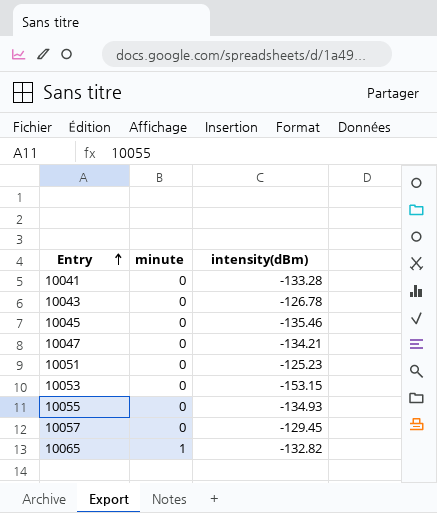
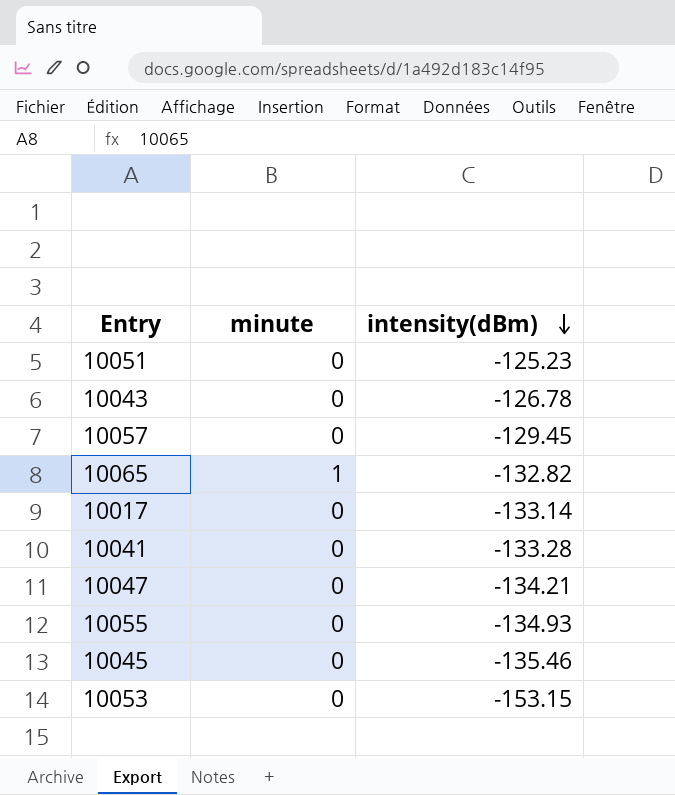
row order: Entry ascending -> intensity(dBm) descending
row 10017: none -> 0 | -133.14

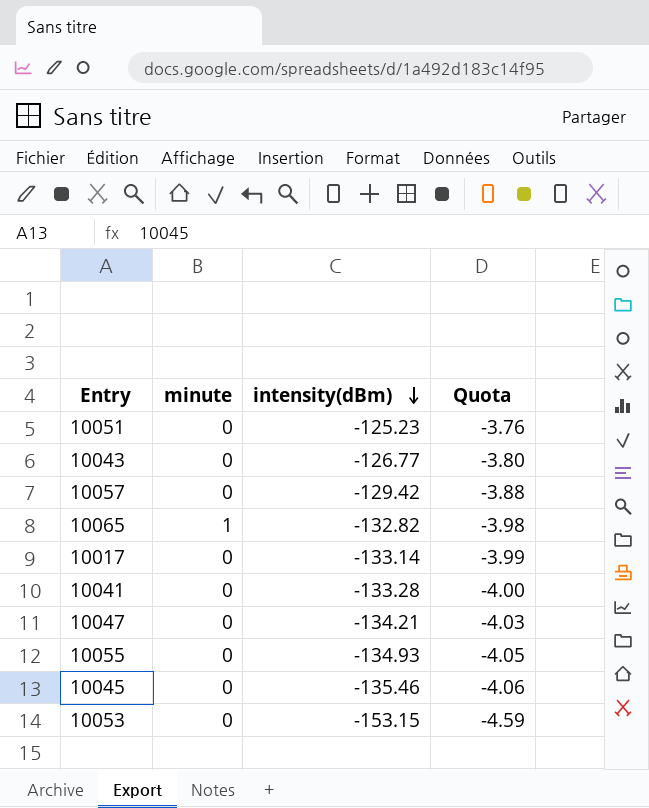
column Quota | formula: none -> [intensity(dBm)] * 0.03
10043 | intensity(dBm): -126.78 -> -126.77
10057 | intensity(dBm): -129.45 -> -129.42

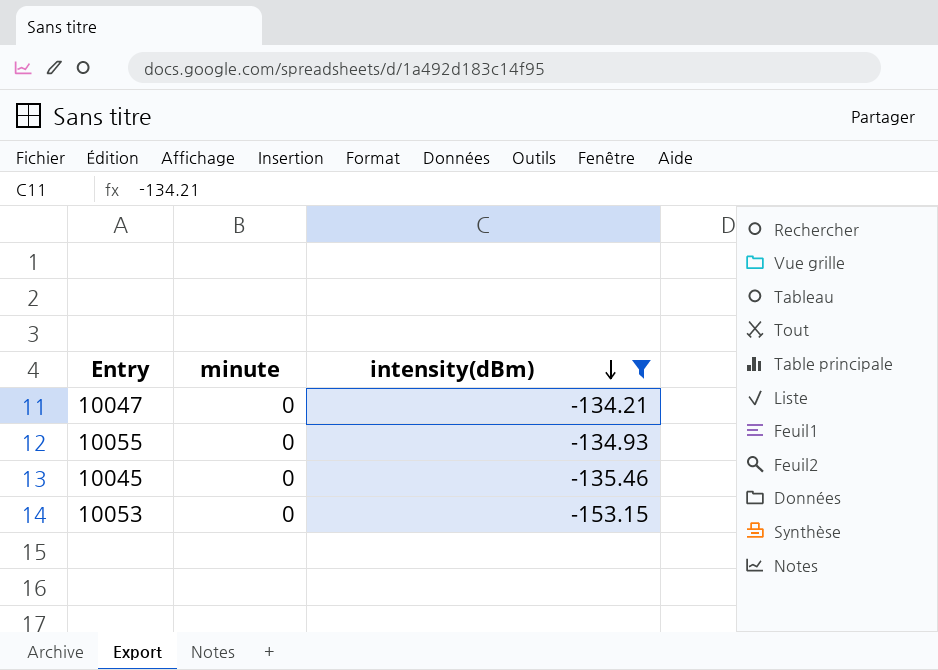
filter: none -> intensity(dBm) <= -134.21
column Quota | formula: [intensity(dBm)] * 0.03 -> none

